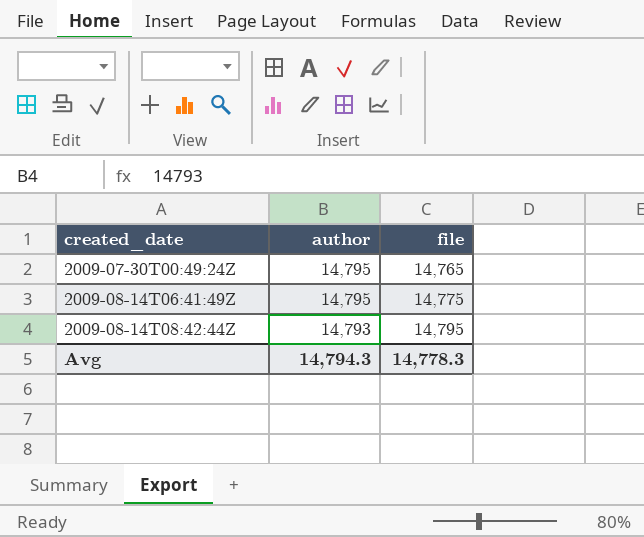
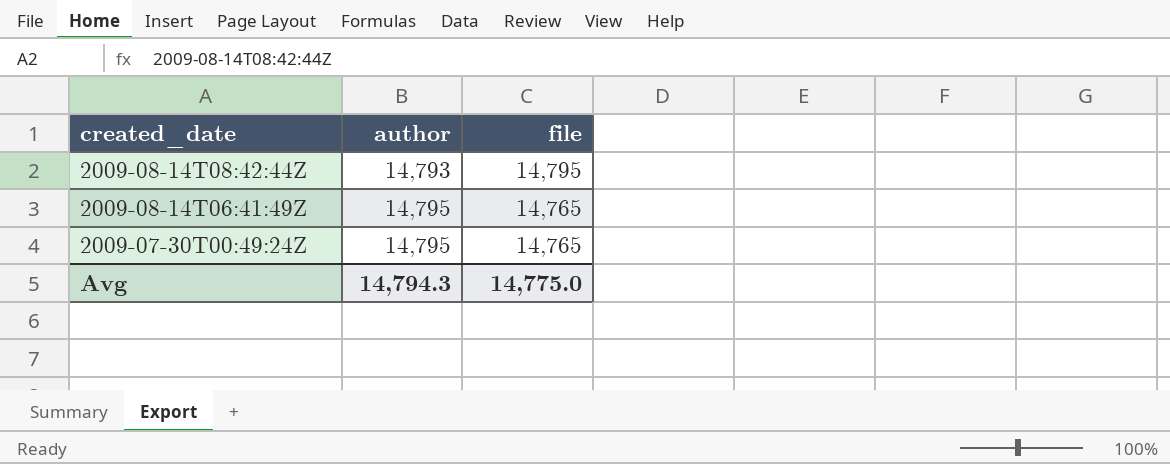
row order: created_date ascending -> created_date descending
2009-08-14T06:41:49Z | file: 14,775 -> 14,765
Avg | file: 14,778.3 -> 14,775.0

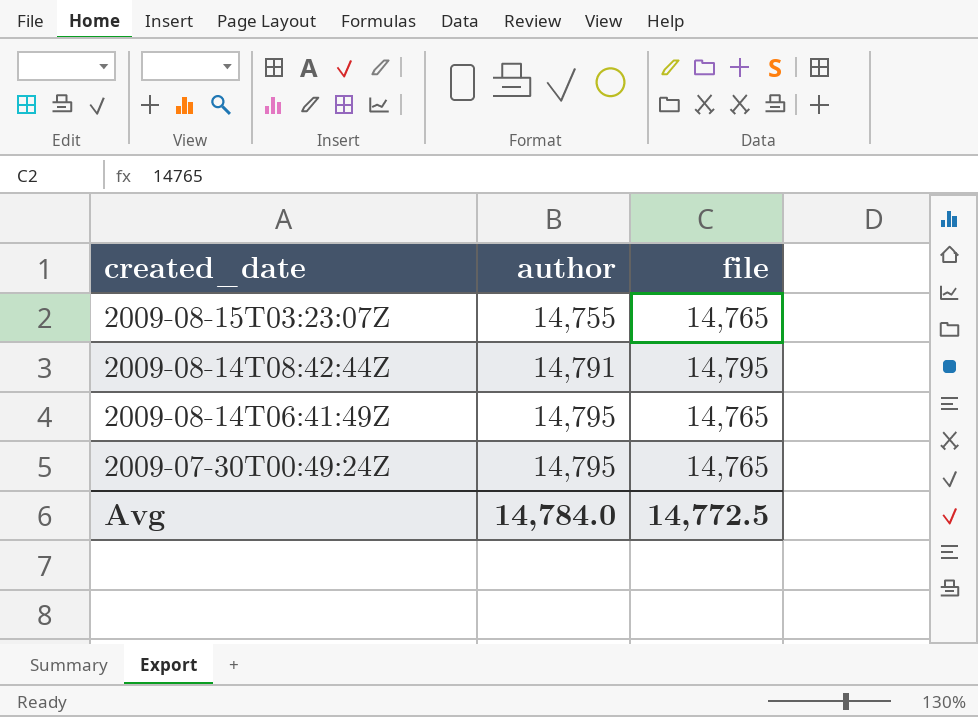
row 2009-08-15T03:23:07Z: none -> 14,755 | 14,765
2009-08-14T08:42:44Z | author: 14,793 -> 14,791
Avg | author: 14,794.3 -> 14,784.0
Avg | file: 14,775.0 -> 14,772.5

